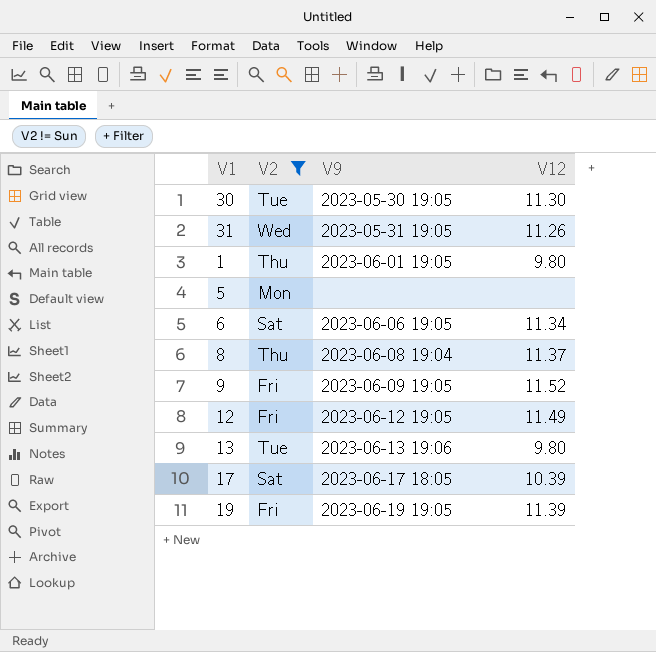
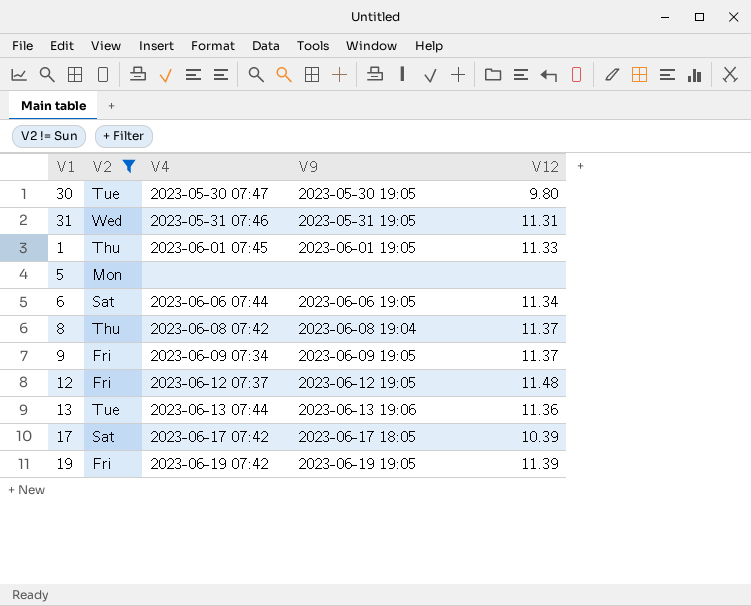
column V4 | position: none -> 3
30 | V12: 11.30 -> 9.80
31 | V12: 11.26 -> 11.31
1 | V12: 9.80 -> 11.33
9 | V12: 11.52 -> 11.37
12 | V12: 11.49 -> 11.48
13 | V12: 9.80 -> 11.36

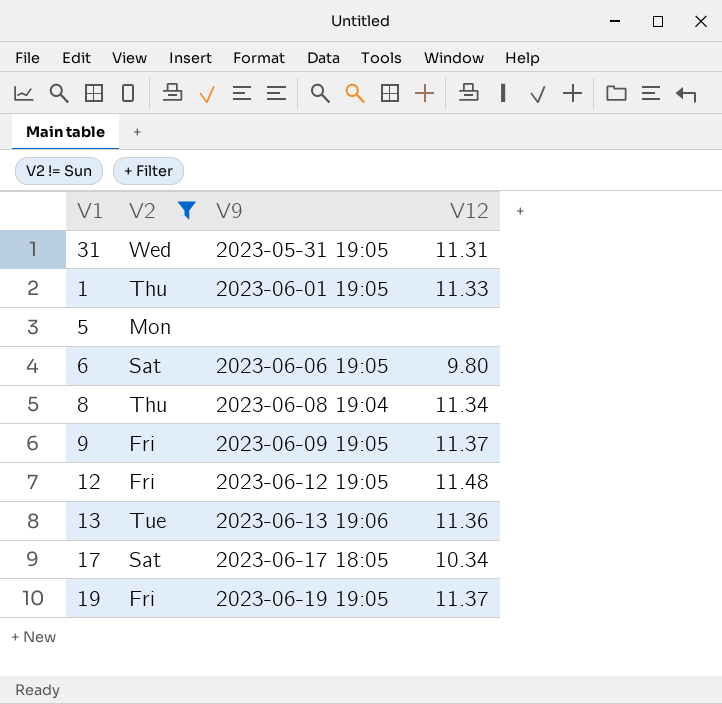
column V4 | position: 3 -> none
row 30: Tue | 2023-05-30 07:47 | 2023-05-30 19:05 | 9.80 -> none
6 | V12: 11.34 -> 9.80
8 | V12: 11.37 -> 11.34
17 | V12: 10.39 -> 10.34
19 | V12: 11.39 -> 11.37

